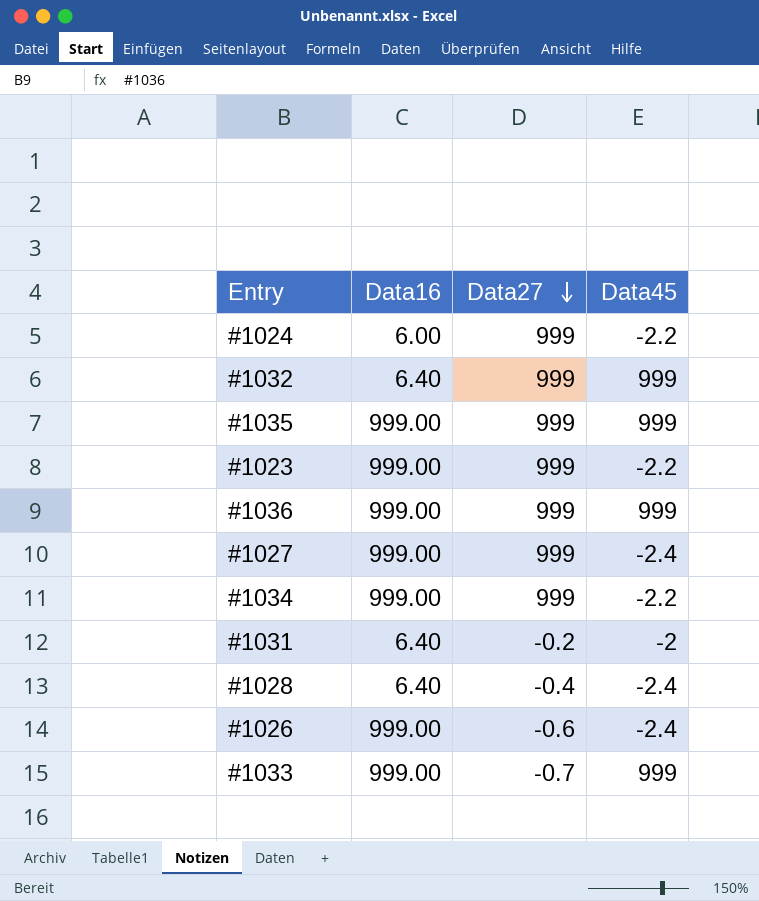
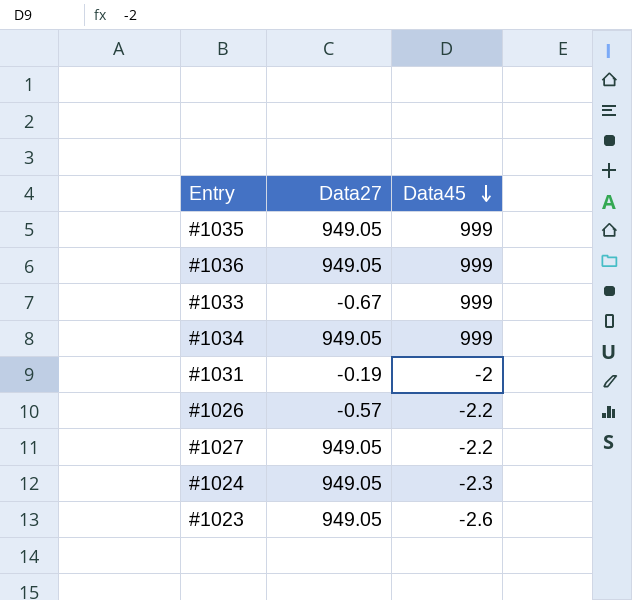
row order: Data27 descending -> Data45 descending
column Data16 | position: 2 -> none
row #1032: 6.40 | 999 | 999 -> none
row #1028: 6.40 | -0.4 | -2.4 -> none
#1035 | Data27: 999 -> 949.05
#1036 | Data27: 999 -> 949.05
#1033 | Data27: -0.7 -> -0.67
#1034 | Data27: 999 -> 949.05
#1034 | Data45: -2.2 -> 999
#1031 | Data27: -0.2 -> -0.19
#1026 | Data27: -0.6 -> -0.57
#1026 | Data45: -2.4 -> -2.2
#1027 | Data27: 999 -> 949.05
#1027 | Data45: -2.4 -> -2.2
#1024 | Data27: 999 -> 949.05
#1024 | Data45: -2.2 -> -2.3
#1023 | Data27: 999 -> 949.05
#1023 | Data45: -2.2 -> -2.6

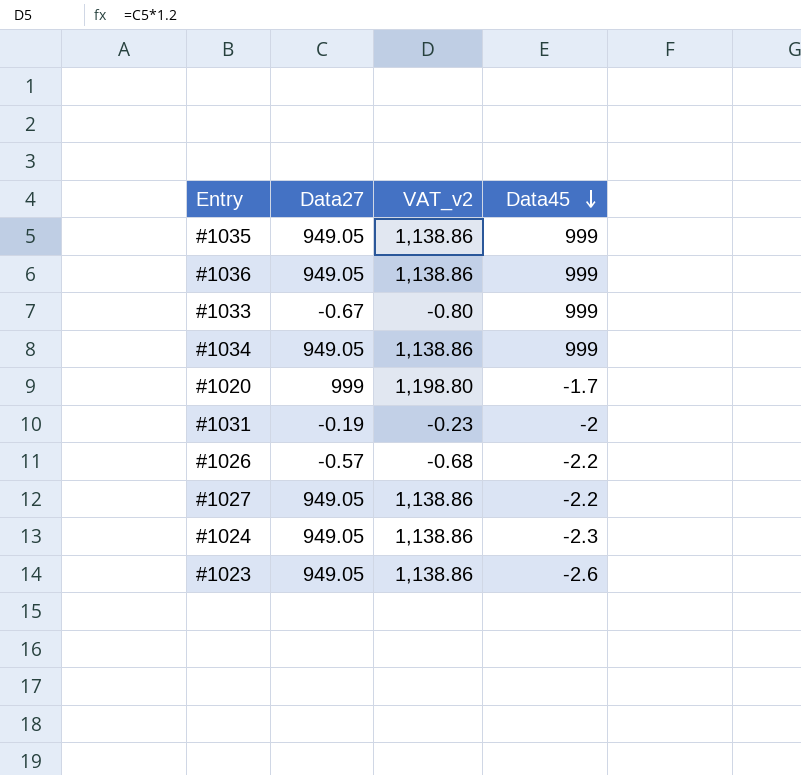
column VAT_v2 | formula: none -> [Data27] * 1.2
row #1020: none -> 999 | 1,198.80 | -1.7

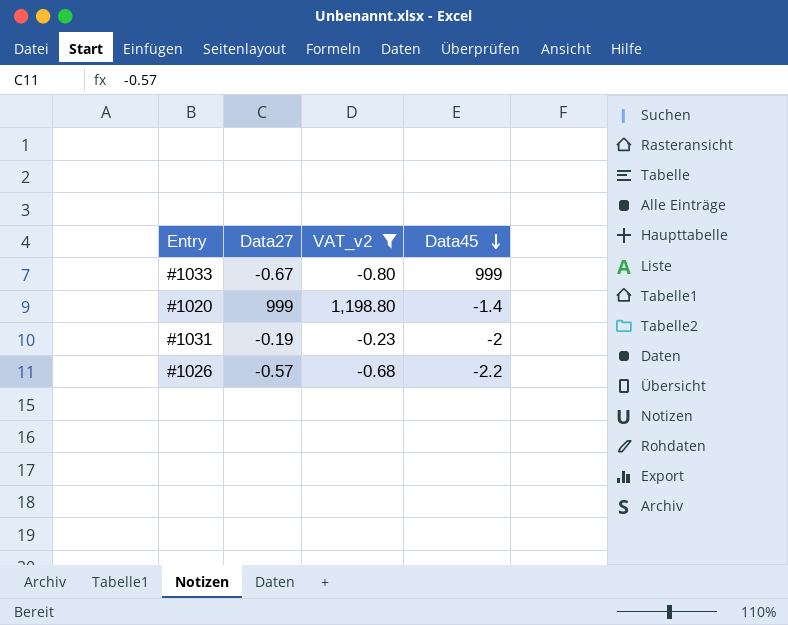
filter: none -> VAT_v2 != 1,138.86
#1020 | Data45: -1.7 -> -1.4

